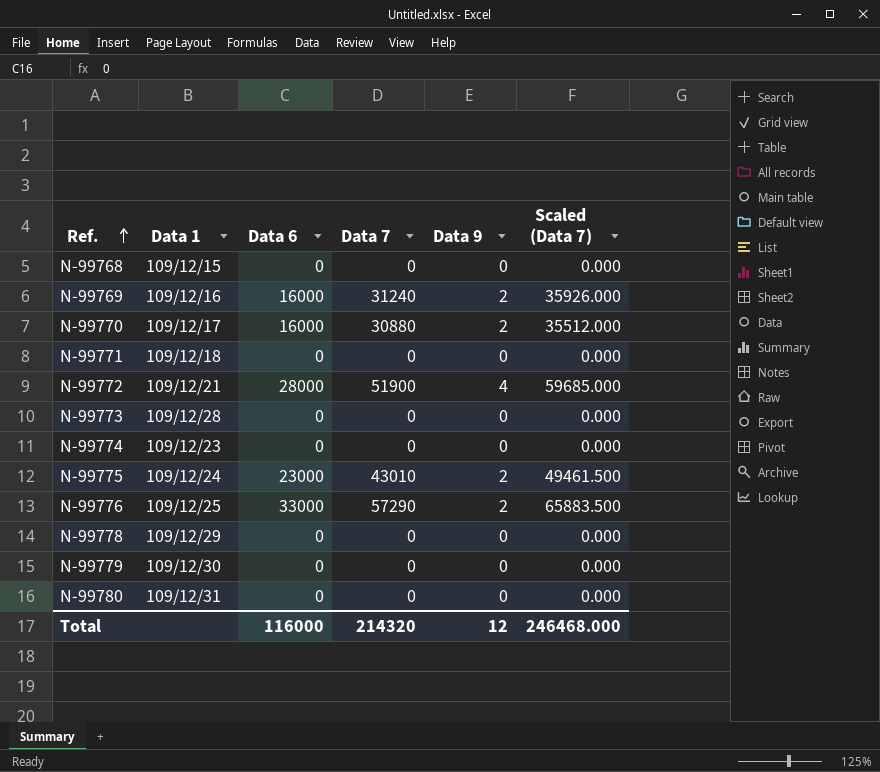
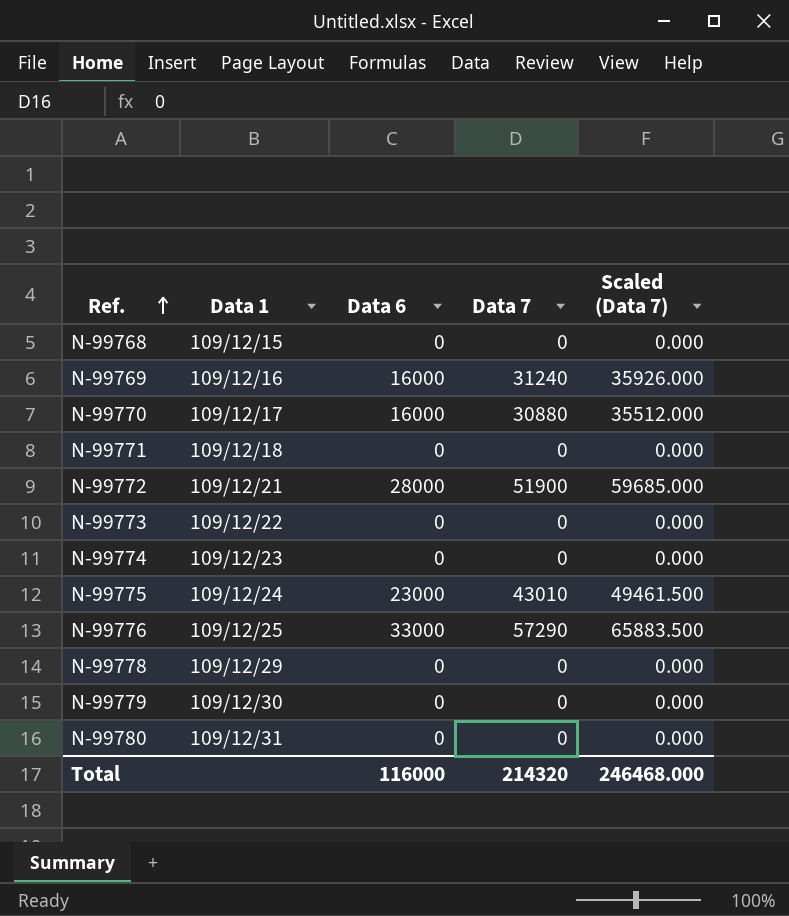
column Data 9 | position: 5 -> none
N-99773 | Data 1: 109/12/28 -> 109/12/22

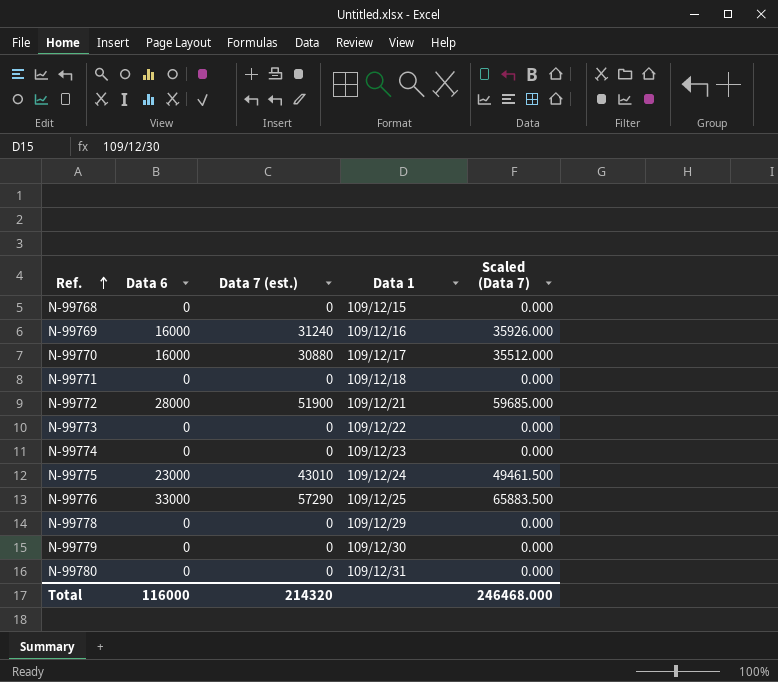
column name: Data 7 -> Data 7 (est.)
column Data 1 | position: 2 -> 4

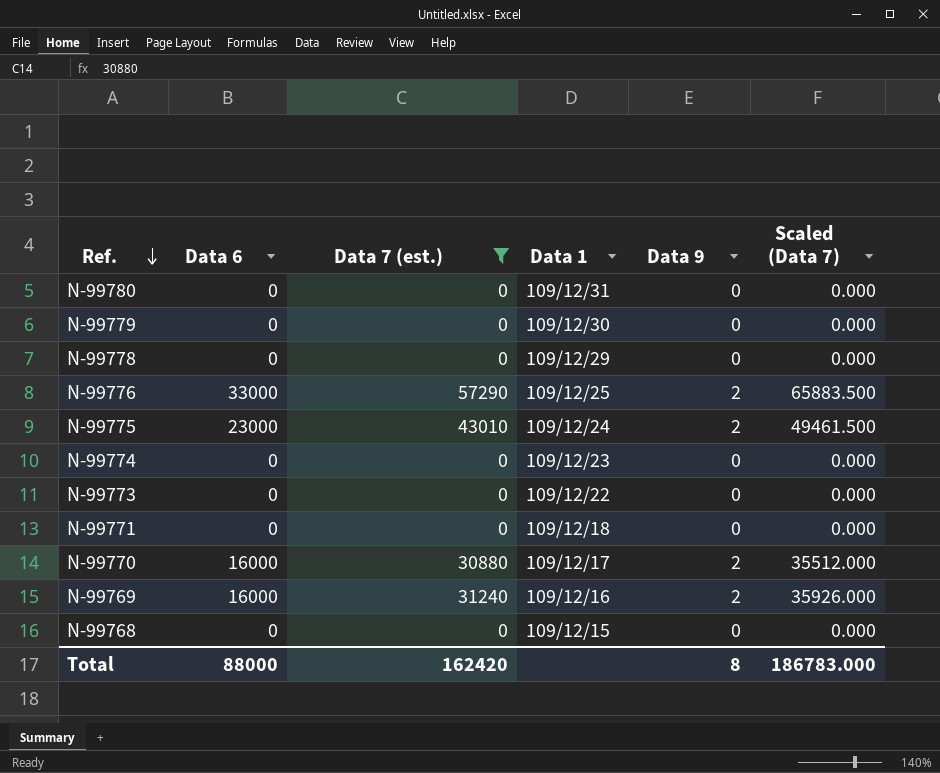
filter: none -> Data 7 (est.) != 51900
row order: Ref. ascending -> Ref. descending
column Data 9 | position: none -> 5
Total | Data 6: 116000 -> 88000
Total | Data 7 (est.): 214320 -> 162420
Total | Scaled (Data 7): 246468.000 -> 186783.000

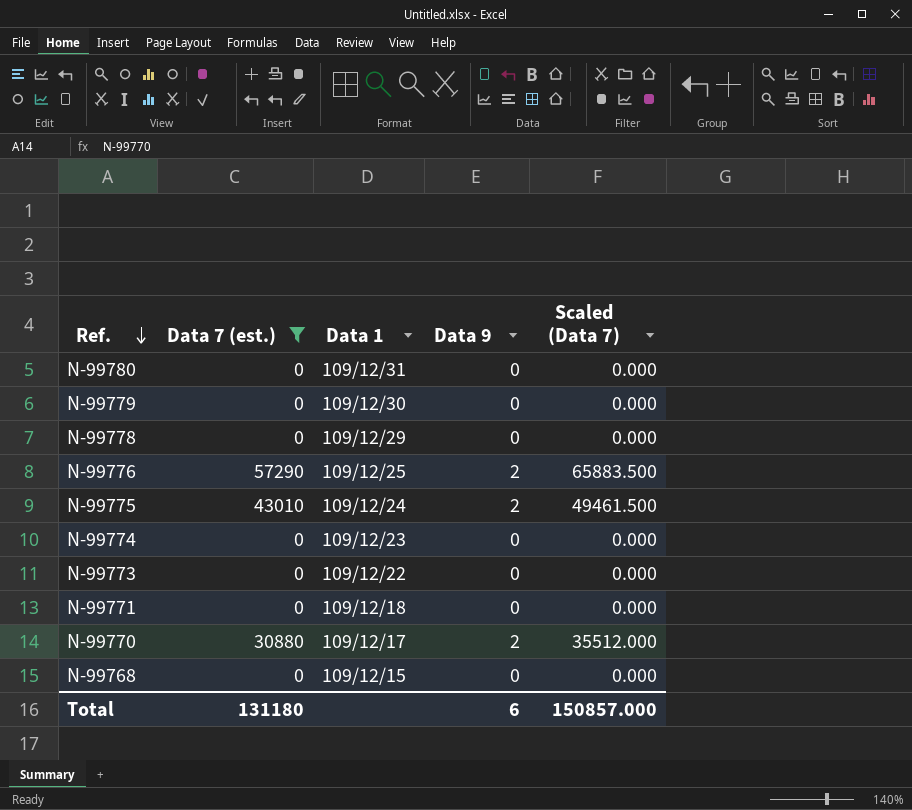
column Data 6 | position: 2 -> none
row N-99769: 16000 | 31240 | 109/12/16 | 2 | 35926.000 -> none
Total | Data 7 (est.): 162420 -> 131180
Total | Data 9: 8 -> 6
Total | Scaled (Data 7): 186783.000 -> 150857.000

